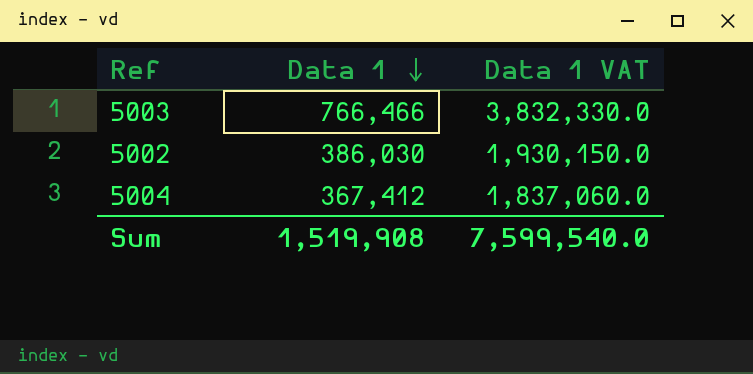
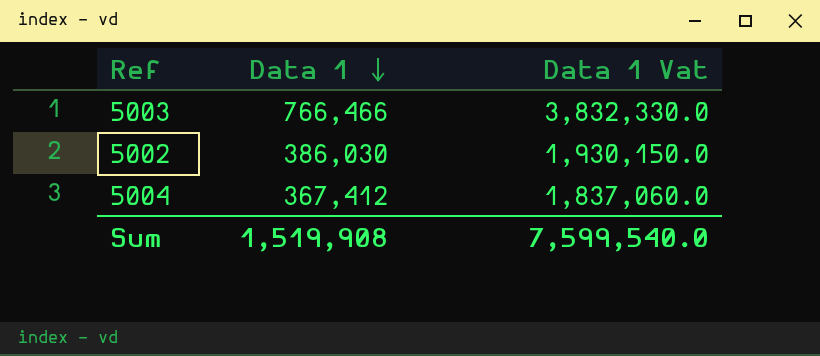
column name: Data 1 VAT -> Data 1 Vat

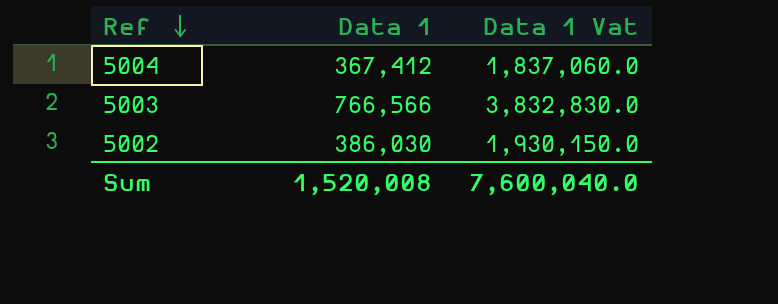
row order: Data 1 descending -> Ref descending
5003 | Data 1: 766,466 -> 766,566
5003 | Data 1 Vat: 3,832,330.0 -> 3,832,830.0
Sum | Data 1: 1,519,908 -> 1,520,008
Sum | Data 1 Vat: 7,599,540.0 -> 7,600,040.0

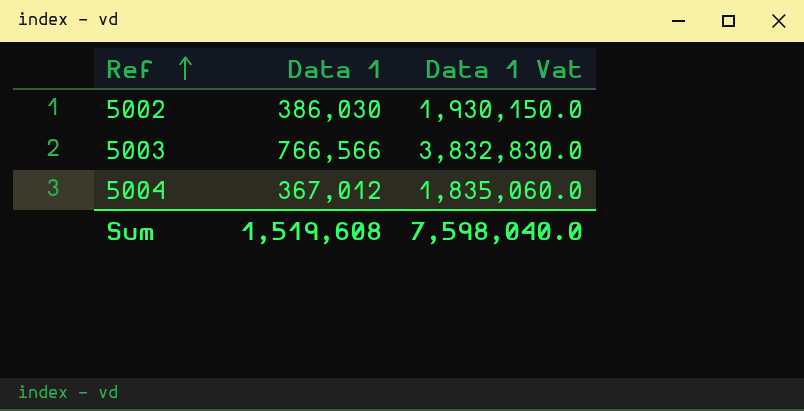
row order: Ref descending -> Ref ascending
5004 | Data 1: 367,412 -> 367,012
5004 | Data 1 Vat: 1,837,060.0 -> 1,835,060.0
Sum | Data 1: 1,520,008 -> 1,519,608
Sum | Data 1 Vat: 7,600,040.0 -> 7,598,040.0

